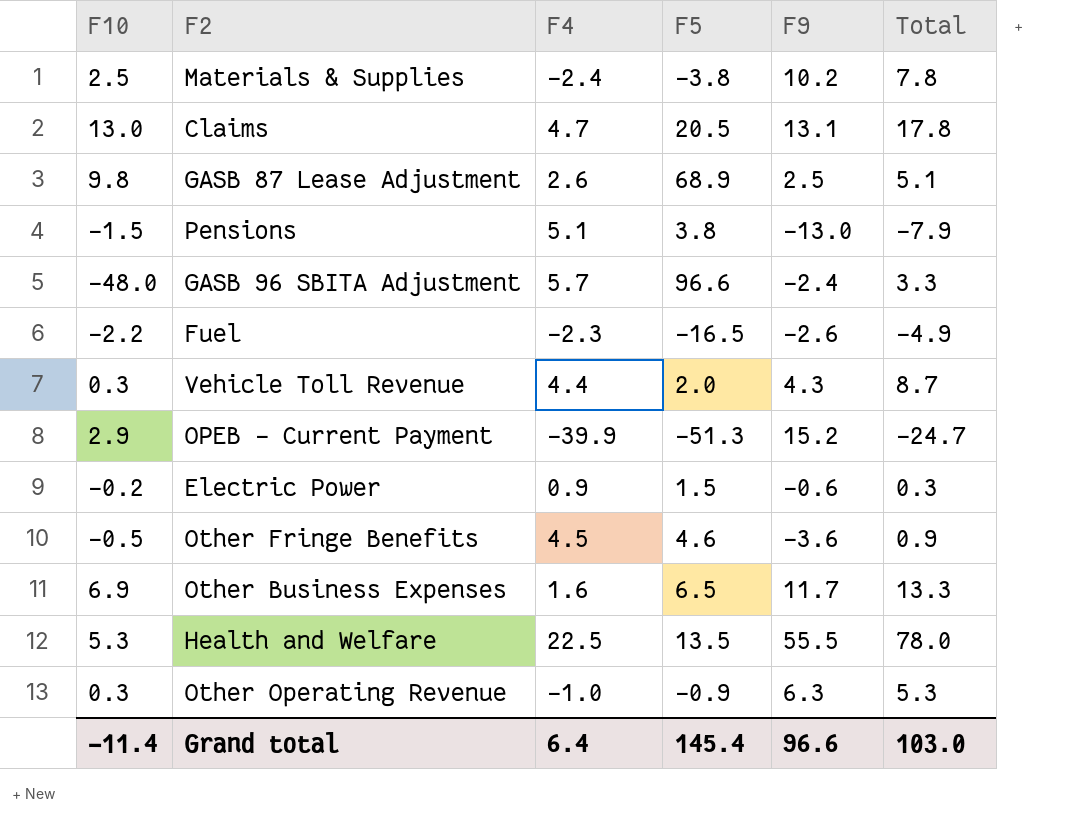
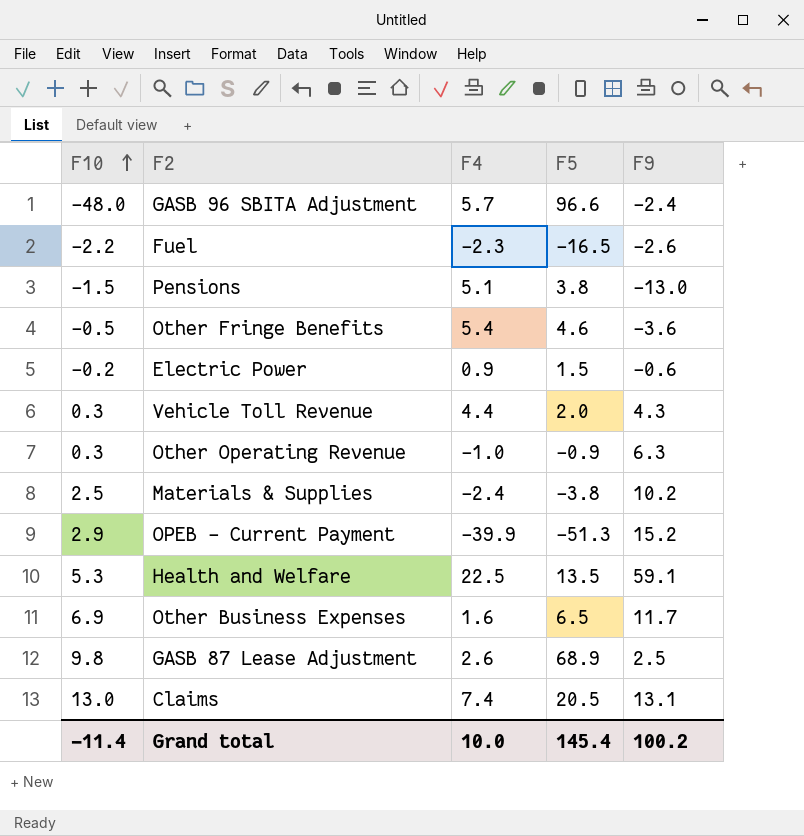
row order: none -> F10 ascending
column Total | formula: [F4] + [F9] -> none
Other Fringe Benefits | F4: 4.5 -> 5.4
Health and Welfare | F9: 55.5 -> 59.1
Claims | F4: 4.7 -> 7.4
Grand total | F4: 6.4 -> 10.0
Grand total | F9: 96.6 -> 100.2

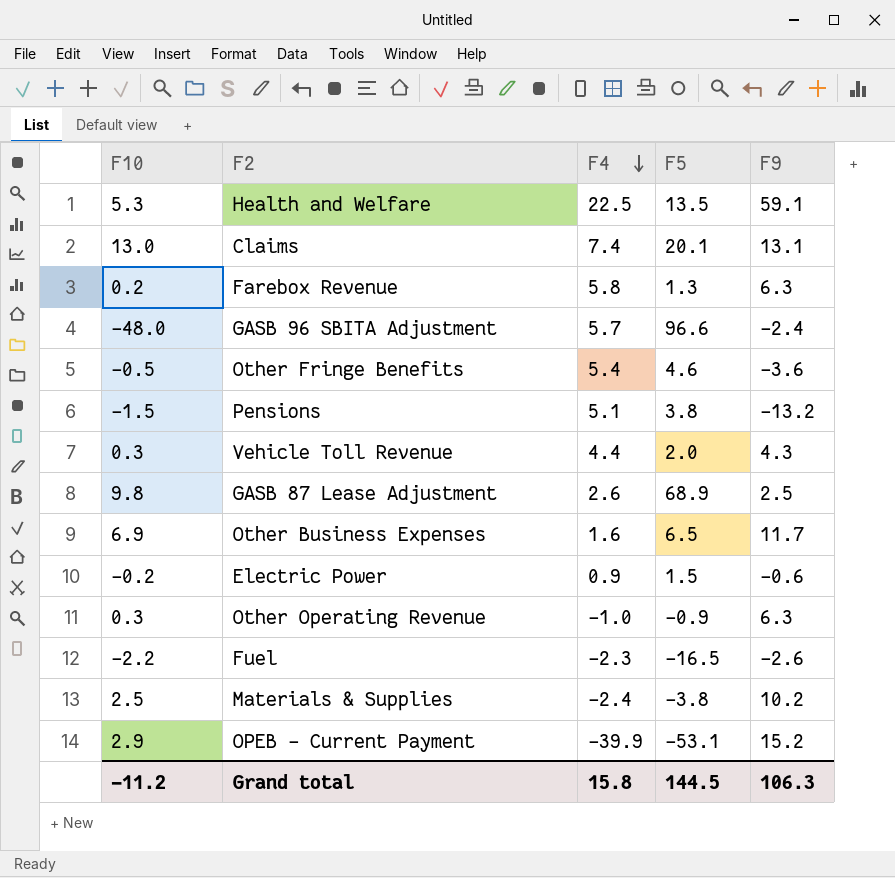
row order: F10 ascending -> F4 descending
Claims | F5: 20.5 -> 20.1
row Farebox Revenue: none -> 0.2 | 5.8 | 1.3 | 6.3
Pensions | F9: -13.0 -> -13.2
OPEB - Current Payment | F5: -51.3 -> -53.1
Grand total | F10: -11.4 -> -11.2
Grand total | F4: 10.0 -> 15.8
Grand total | F5: 145.4 -> 144.5
Grand total | F9: 100.2 -> 106.3

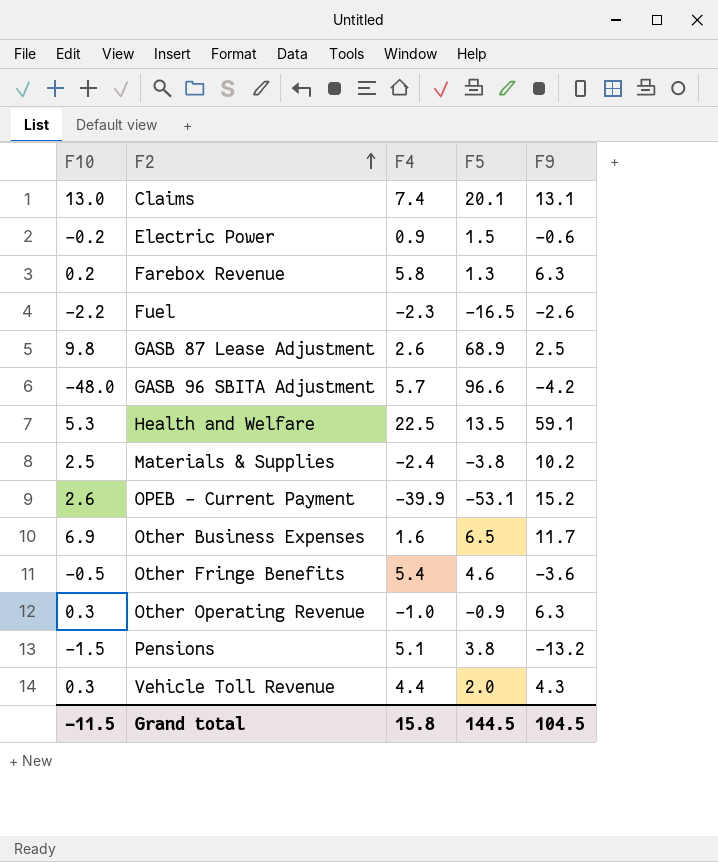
row order: F4 descending -> F2 ascending
GASB 96 SBITA Adjustment | F9: -2.4 -> -4.2
OPEB - Current Payment | F10: 2.9 -> 2.6
Grand total | F10: -11.2 -> -11.5
Grand total | F9: 106.3 -> 104.5

